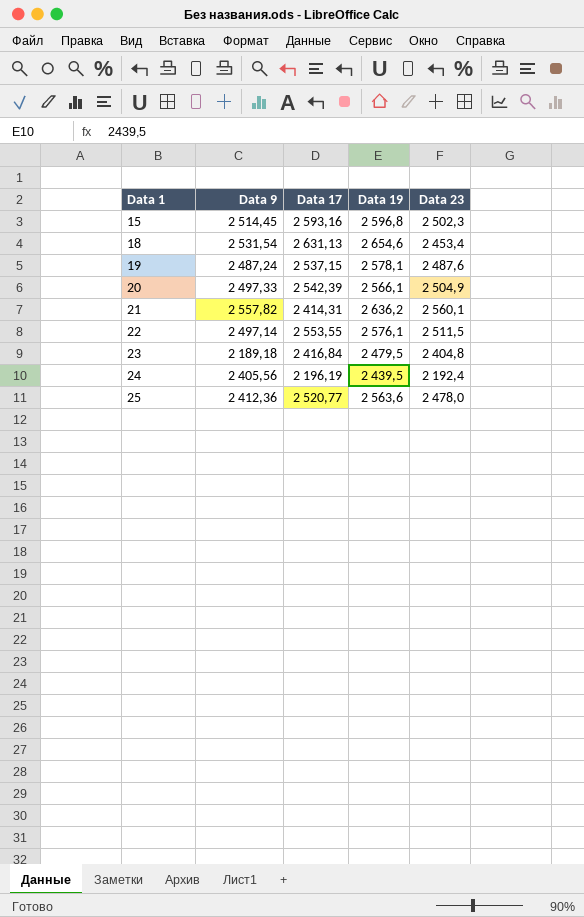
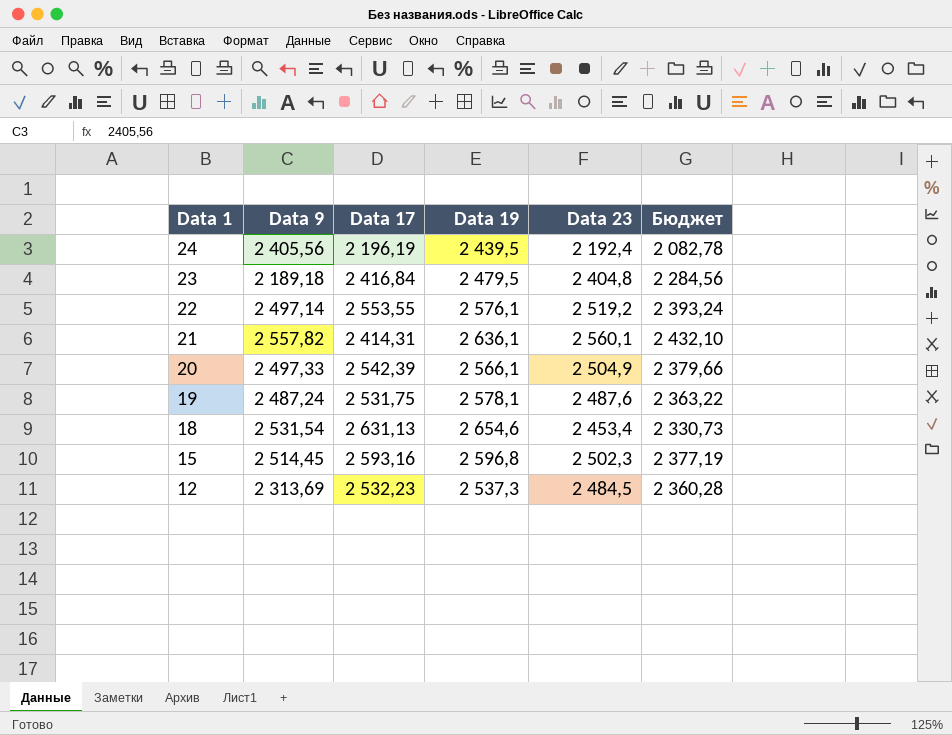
row order: Data 1 ascending -> Data 1 descending
column Бюджет | formula: none -> [Data 23] * 0,95
row 25: 2 412,36 | 2 520,77 | 2 563,6 | 2 478,0 -> none
22 | Data 23: 2 511,5 -> 2 519,2
21 | Data 19: 2 636,2 -> 2 636,1
19 | Data 17: 2 537,15 -> 2 531,75
row 12: none -> 2 313,69 | 2 532,23 | 2 537,3 | 2 484,5 | 2 360,28

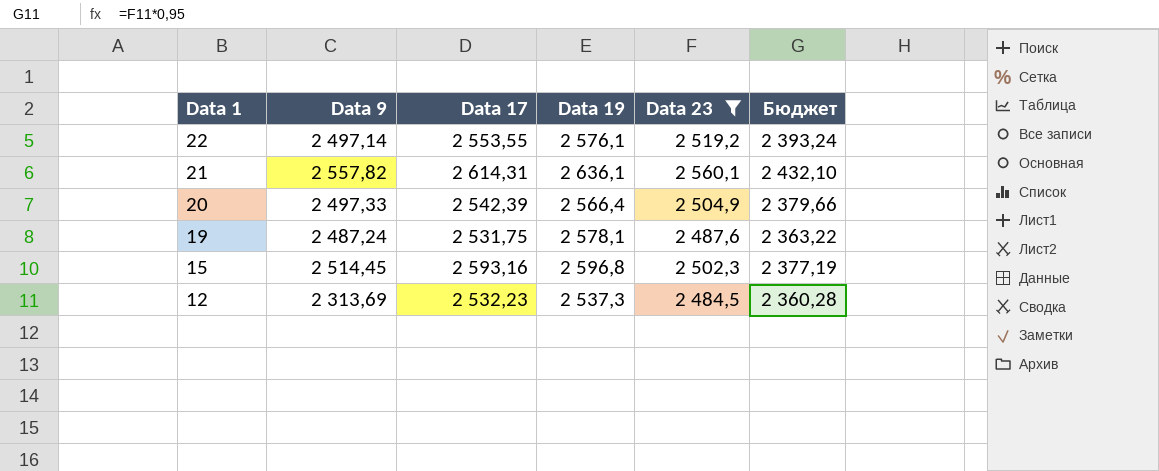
filter: none -> Data 23 >= 2 484,5
21 | Data 17: 2 414,31 -> 2 614,31
20 | Data 19: 2 566,1 -> 2 566,4

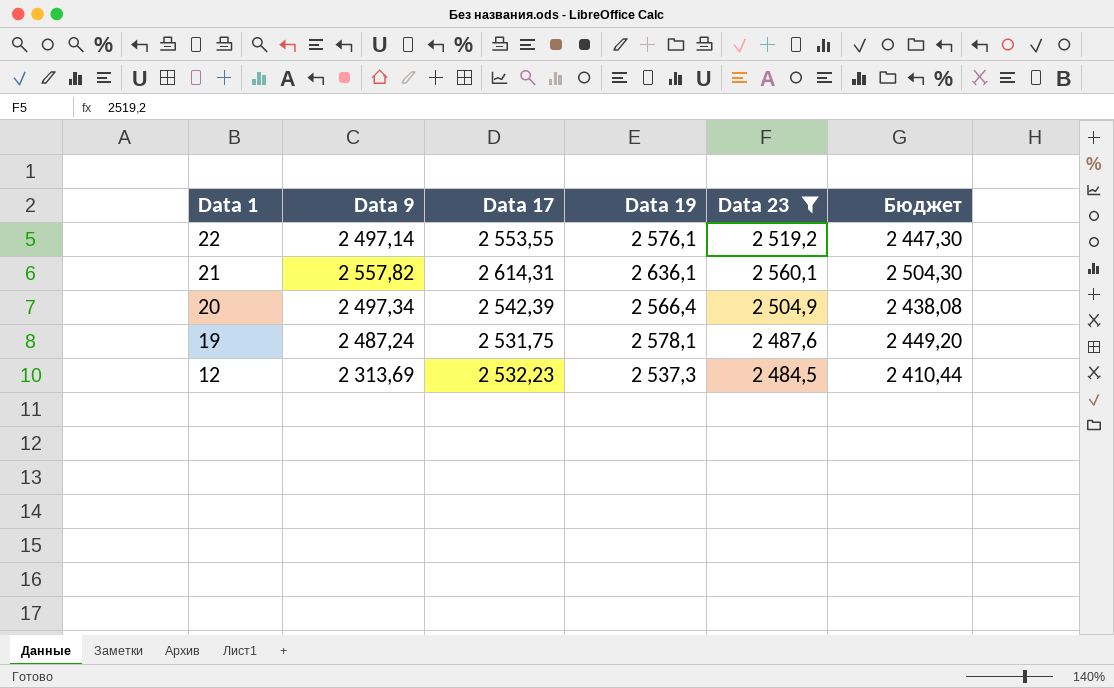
column Бюджет | formula: [Data 23] * 0,95 -> [Data 19] * 0,95
row 15: 2 514,45 | 2 593,16 | 2 596,8 | 2 502,3 | 2 377,19 -> none
20 | Data 9: 2 497,33 -> 2 497,34

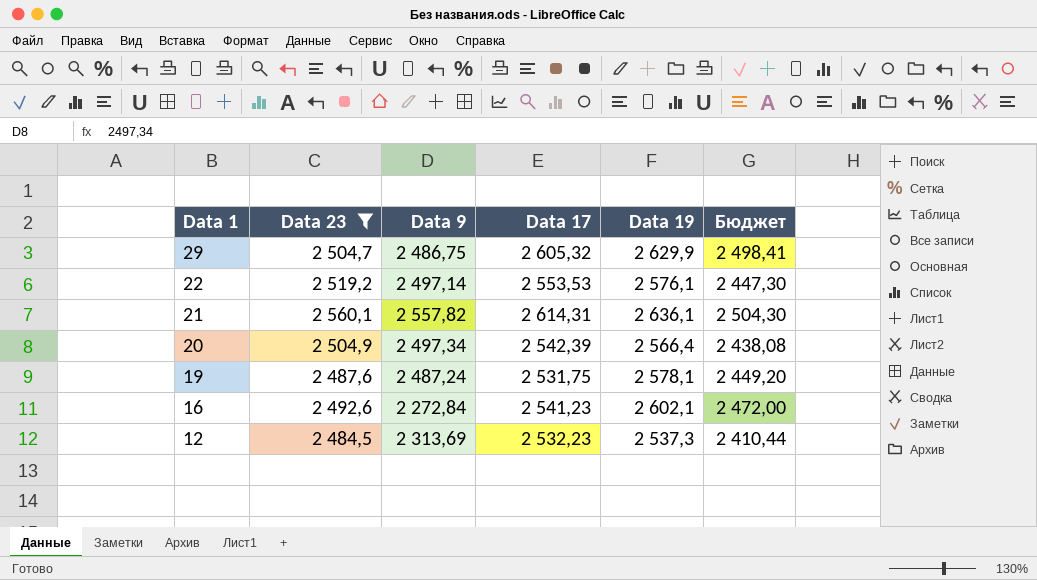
column Data 23 | position: 5 -> 2
row 29: none -> 2 504,7 | 2 486,75 | 2 605,32 | 2 629,9 | 2 498,41
22 | Data 17: 2 553,55 -> 2 553,53
row 16: none -> 2 492,6 | 2 272,84 | 2 541,23 | 2 602,1 | 2 472,00

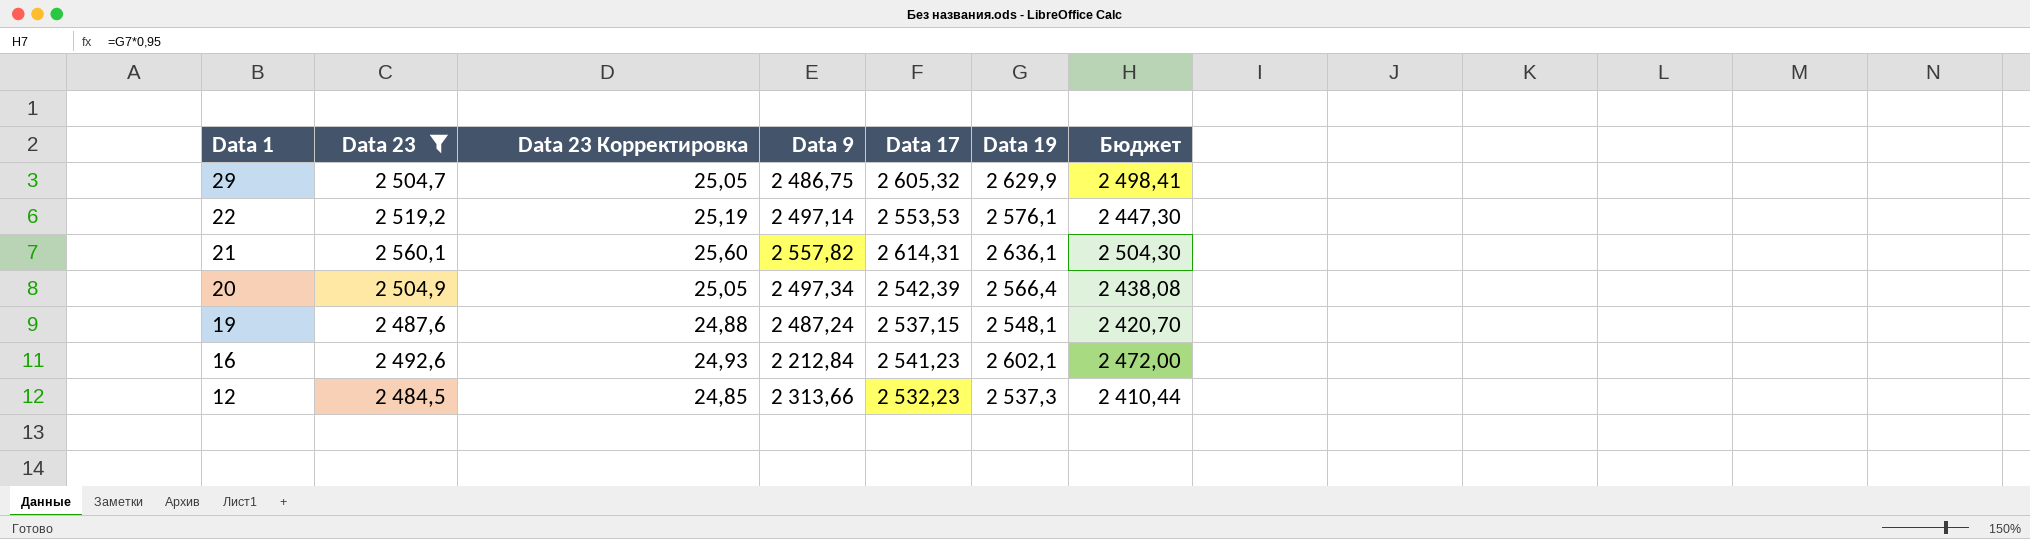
column Data 23 Корректировка | formula: none -> [Data 23] * 0,01
19 | Data 17: 2 531,75 -> 2 537,15
19 | Data 19: 2 578,1 -> 2 548,1
19 | Бюджет: 2 449,20 -> 2 420,70
16 | Data 9: 2 272,84 -> 2 212,84
12 | Data 9: 2 313,69 -> 2 313,66

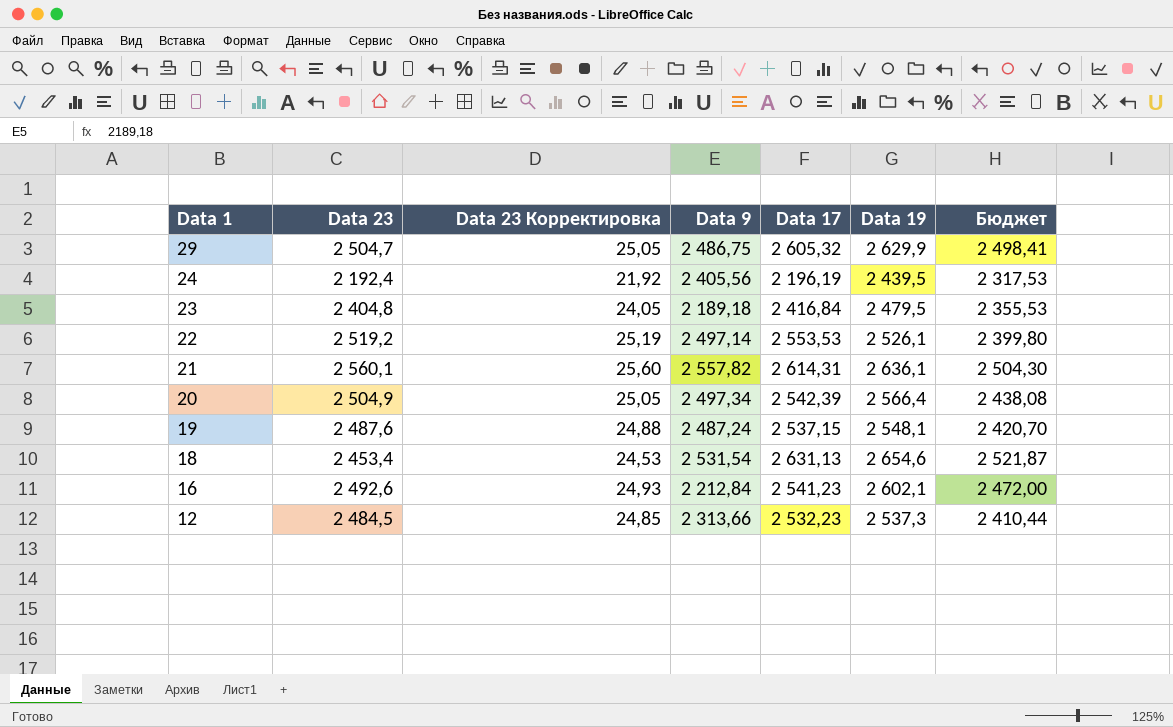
filter: Data 23 >= 2 484,5 -> none
22 | Data 19: 2 576,1 -> 2 526,1
22 | Бюджет: 2 447,30 -> 2 399,80

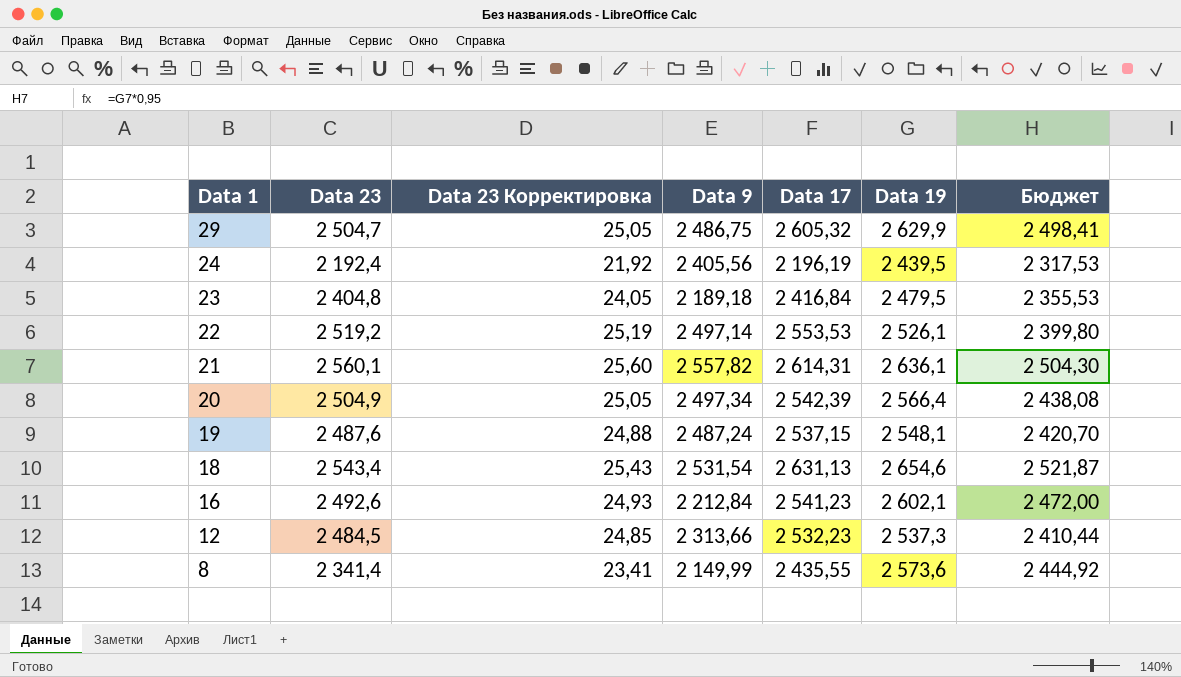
18 | Data 23: 2 453,4 -> 2 543,4
18 | Data 23 Корректировка: 24,53 -> 25,43
row 8: none -> 2 341,4 | 23,41 | 2 149,99 | 2 435,55 | 2 573,6 | 2 444,92

